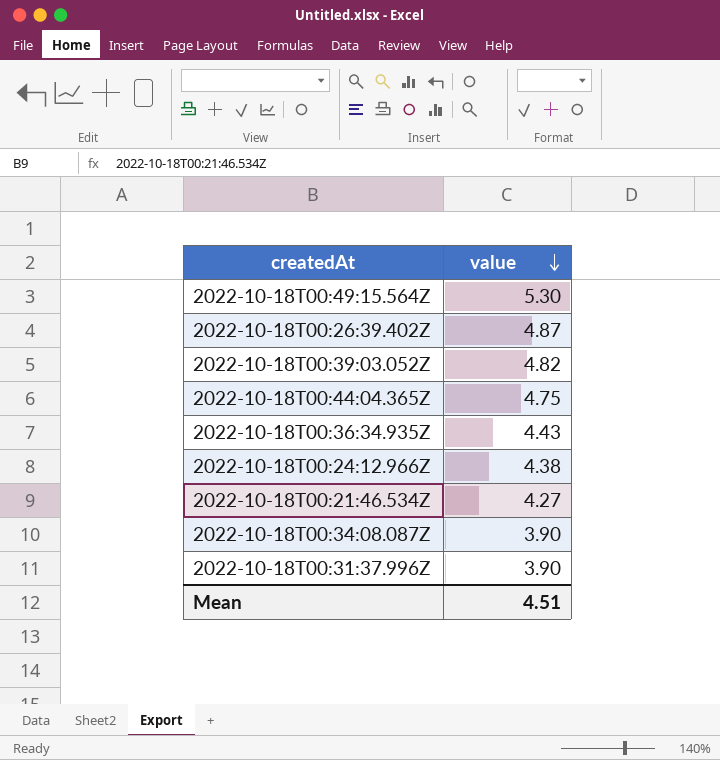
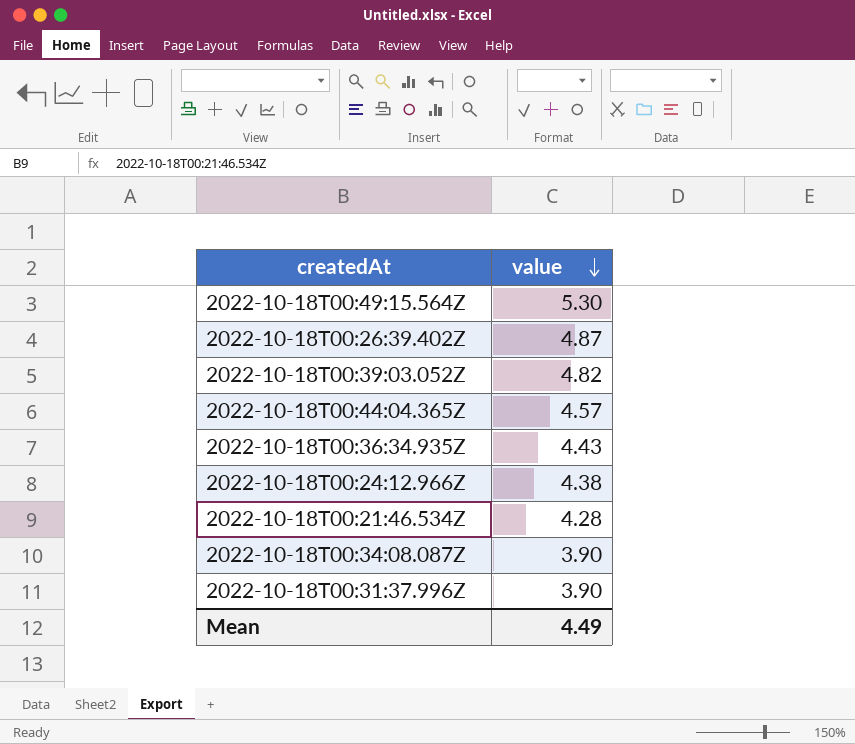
2022-10-18T00:44:04.365Z | value: 4.75 -> 4.57
2022-10-18T00:21:46.534Z | value: 4.27 -> 4.28
Mean | value: 4.51 -> 4.49

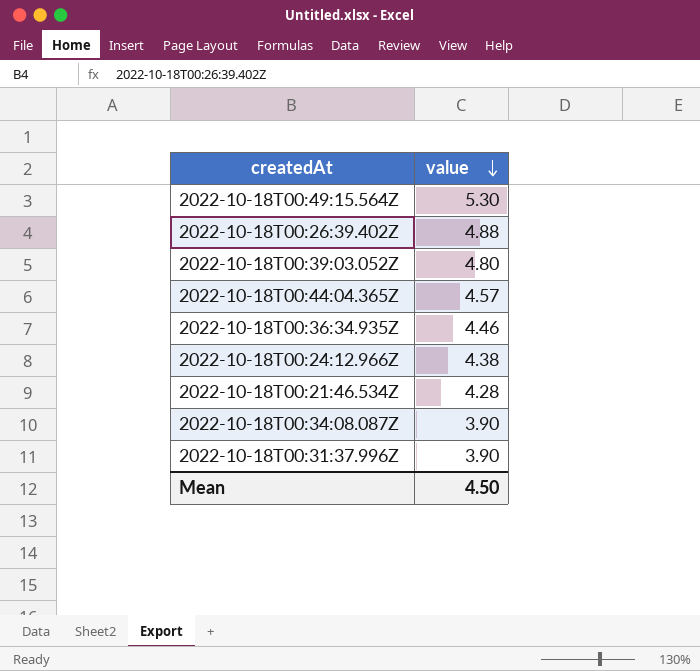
2022-10-18T00:26:39.402Z | value: 4.87 -> 4.88
2022-10-18T00:39:03.052Z | value: 4.82 -> 4.80
2022-10-18T00:36:34.935Z | value: 4.43 -> 4.46
Mean | value: 4.49 -> 4.50

